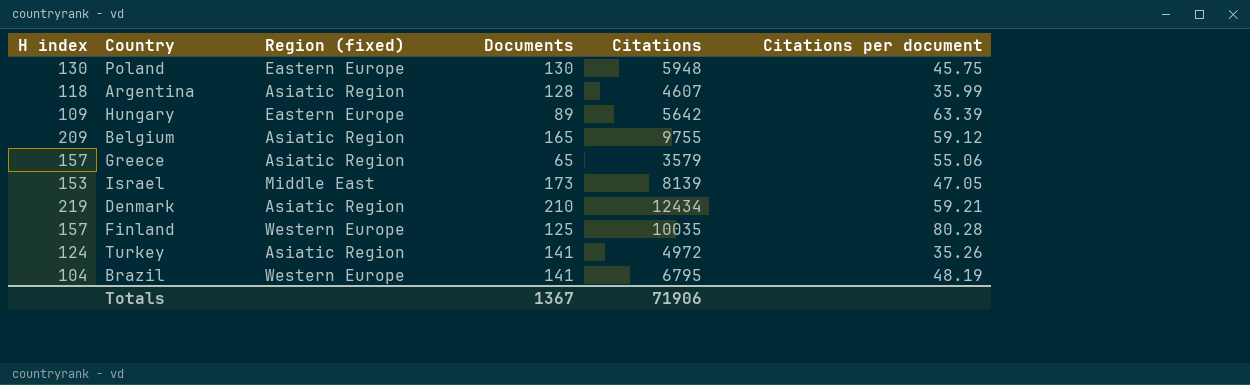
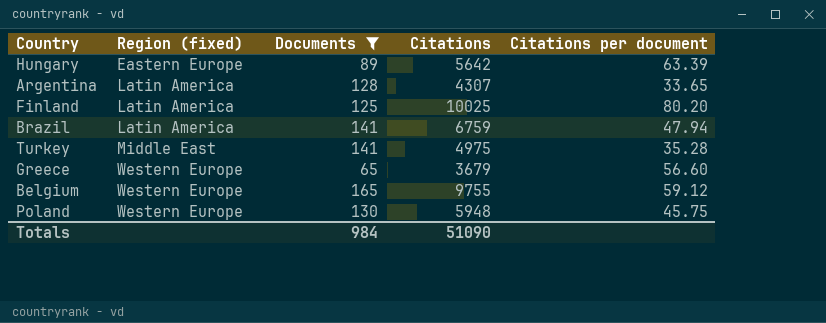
filter: none -> Documents <= 165
row order: none -> Region (fixed) ascending
column H index | position: 1 -> none
Argentina | Region (fixed): Asiatic Region -> Latin America
Argentina | Citations: 4607 -> 4307
Argentina | Citations per document: 35.99 -> 33.65
Finland | Region (fixed): Western Europe -> Latin America
Finland | Citations: 10035 -> 10025
Finland | Citations per document: 80.28 -> 80.20
Brazil | Region (fixed): Western Europe -> Latin America
Brazil | Citations: 6795 -> 6759
Brazil | Citations per document: 48.19 -> 47.94
Turkey | Region (fixed): Asiatic Region -> Middle East
Turkey | Citations: 4972 -> 4975
Turkey | Citations per document: 35.26 -> 35.28
Greece | Region (fixed): Asiatic Region -> Western Europe
Greece | Citations: 3579 -> 3679
Greece | Citations per document: 55.06 -> 56.60
Belgium | Region (fixed): Asiatic Region -> Western Europe
Poland | Region (fixed): Eastern Europe -> Western Europe
Totals | Documents: 1367 -> 984
Totals | Citations: 71906 -> 51090

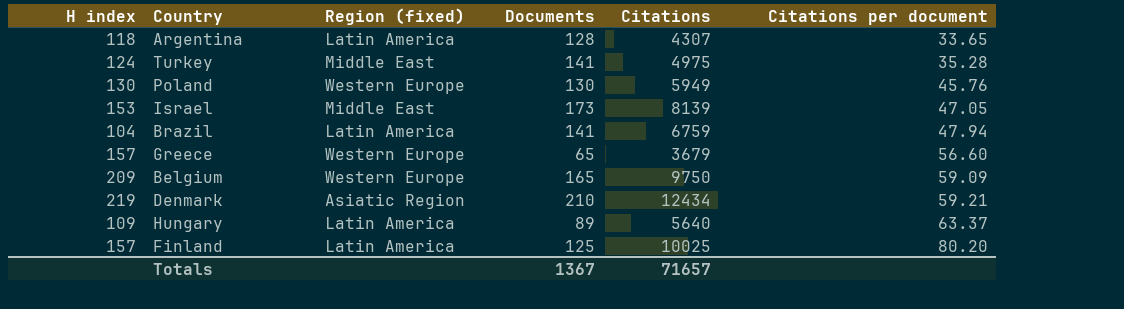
filter: Documents <= 165 -> none
row order: Region (fixed) ascending -> Citations per document ascending
column H index | position: none -> 1
Poland | Citations: 5948 -> 5949
Poland | Citations per document: 45.75 -> 45.76
Belgium | Citations: 9755 -> 9750
Belgium | Citations per document: 59.12 -> 59.09
Hungary | Region (fixed): Eastern Europe -> Latin America
Hungary | Citations: 5642 -> 5640
Hungary | Citations per document: 63.39 -> 63.37
Totals | Documents: 984 -> 1367
Totals | Citations: 51090 -> 71657

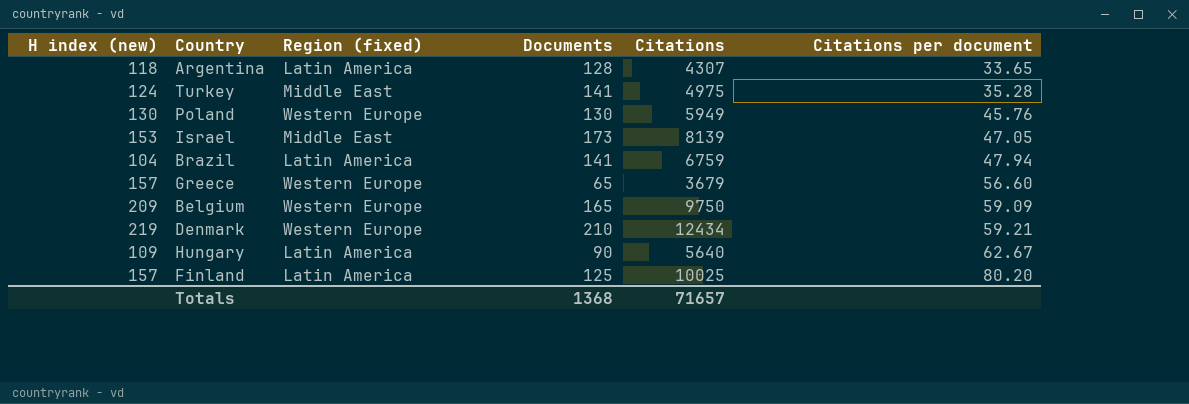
column name: H index -> H index (new)
Denmark | Region (fixed): Asiatic Region -> Western Europe
Hungary | Documents: 89 -> 90
Hungary | Citations per document: 63.37 -> 62.67
Totals | Documents: 1367 -> 1368

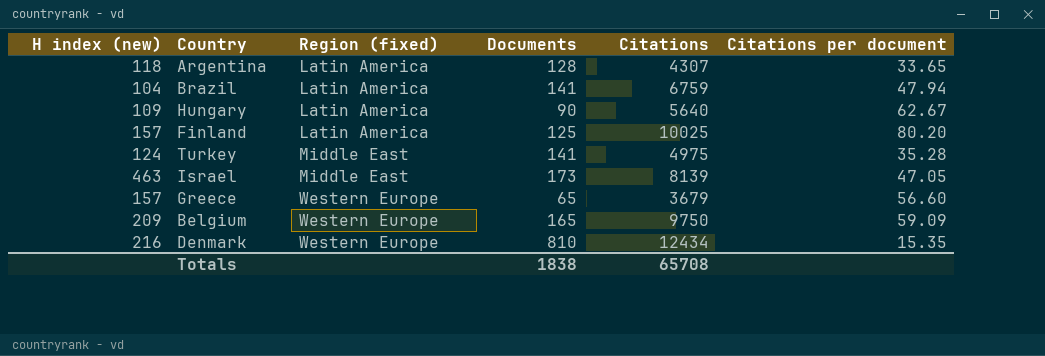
row order: Citations per document ascending -> Region (fixed) ascending
row Poland: 130 | Western Europe | 130 | 5949 | 45.76 -> none
Israel | H index (new): 153 -> 463
Denmark | H index (new): 219 -> 216
Denmark | Documents: 210 -> 810
Denmark | Citations per document: 59.21 -> 15.35
Totals | Documents: 1368 -> 1838
Totals | Citations: 71657 -> 65708

